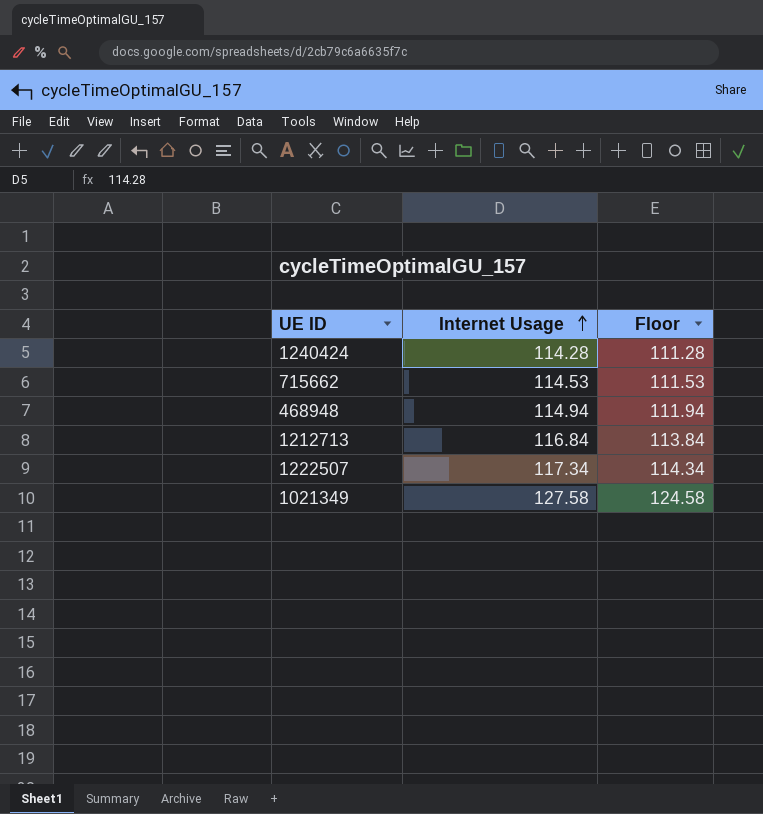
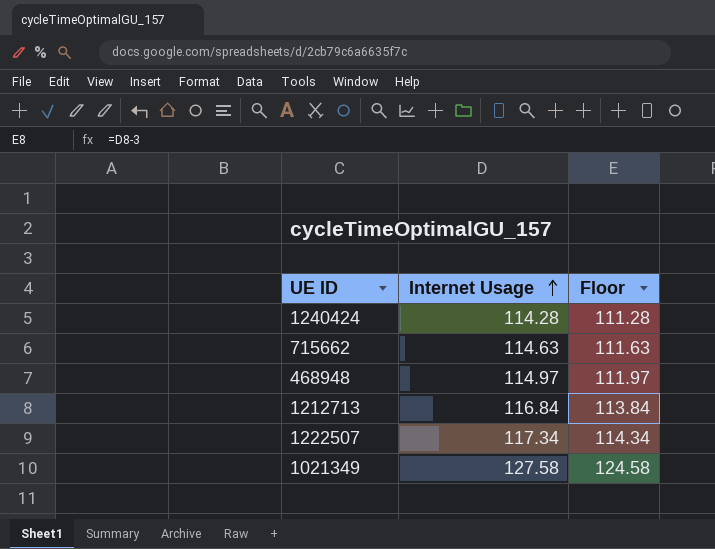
715662 | Internet Usage: 114.53 -> 114.63
715662 | Floor: 111.53 -> 111.63
468948 | Internet Usage: 114.94 -> 114.97
468948 | Floor: 111.94 -> 111.97

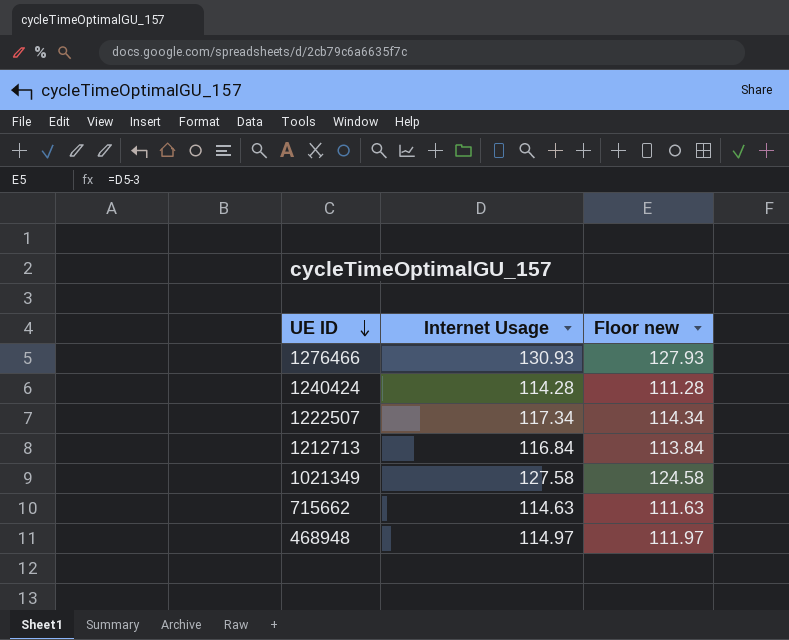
row order: Internet Usage ascending -> UE ID descending
column name: Floor -> Floor new
row 1276466: none -> 130.93 | 127.93

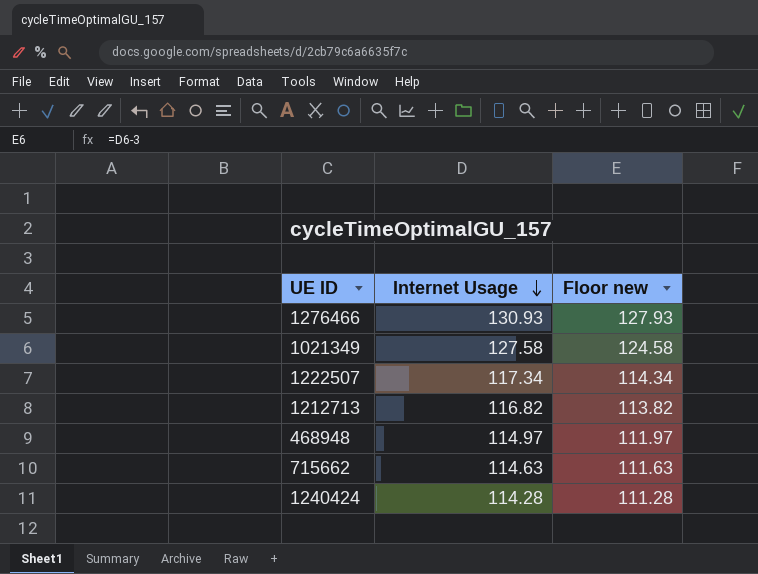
row order: UE ID descending -> Internet Usage descending
1212713 | Internet Usage: 116.84 -> 116.82
1212713 | Floor new: 113.84 -> 113.82

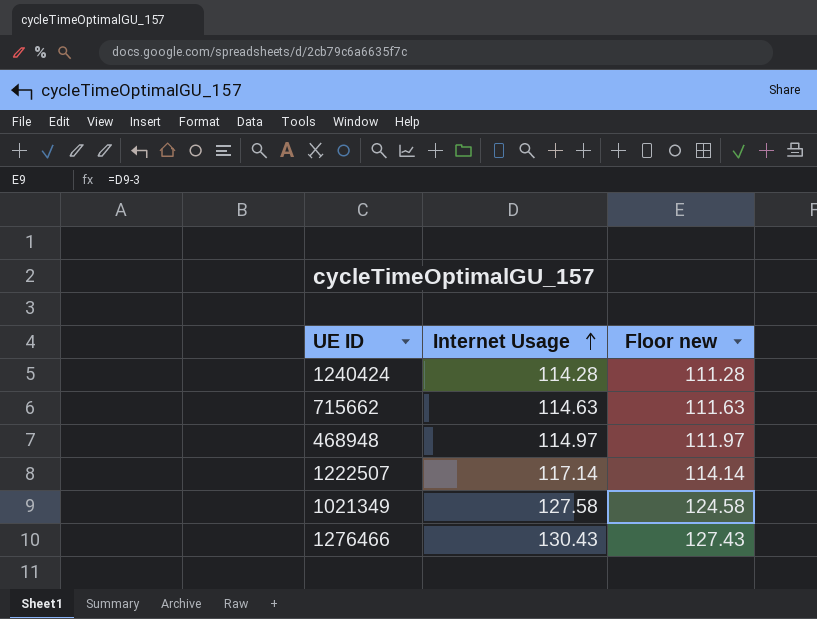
row order: Internet Usage descending -> Internet Usage ascending
row 1212713: 116.82 | 113.82 -> none
1222507 | Internet Usage: 117.34 -> 117.14
1222507 | Floor new: 114.34 -> 114.14
1276466 | Internet Usage: 130.93 -> 130.43
1276466 | Floor new: 127.93 -> 127.43

